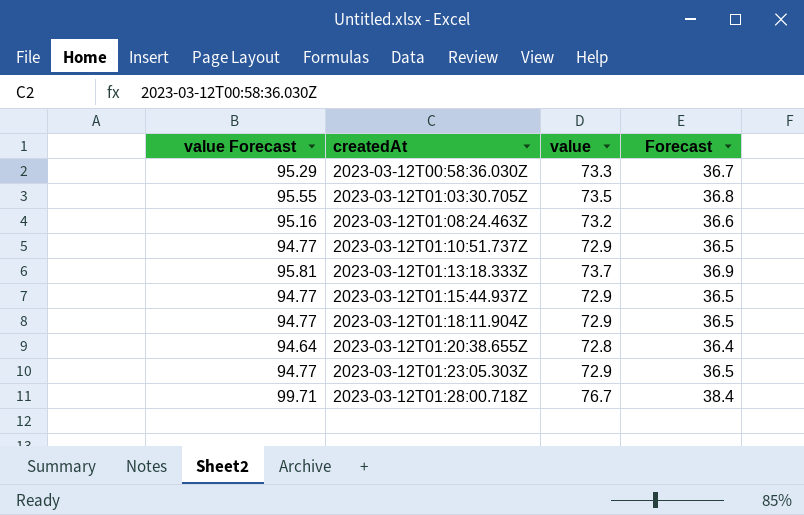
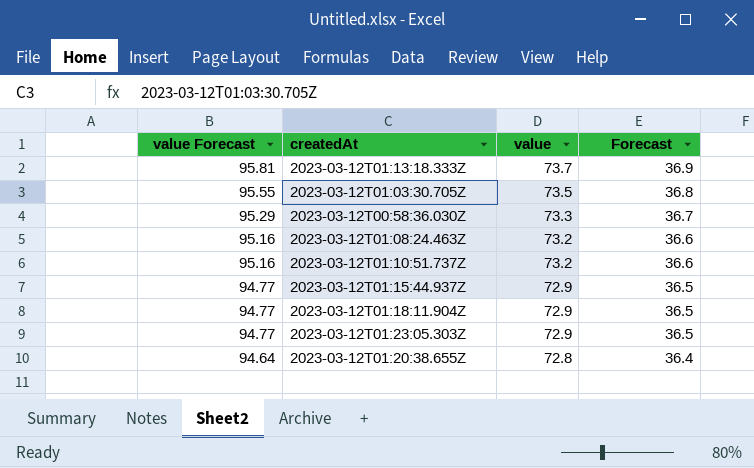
row order: createdAt ascending -> value Forecast descending
row 2023-03-12T01:28:00.718Z: 99.71 | 76.7 | 38.4 -> none
2023-03-12T01:10:51.737Z | value Forecast: 94.77 -> 95.16
2023-03-12T01:10:51.737Z | value: 72.9 -> 73.2
2023-03-12T01:10:51.737Z | Forecast: 36.5 -> 36.6

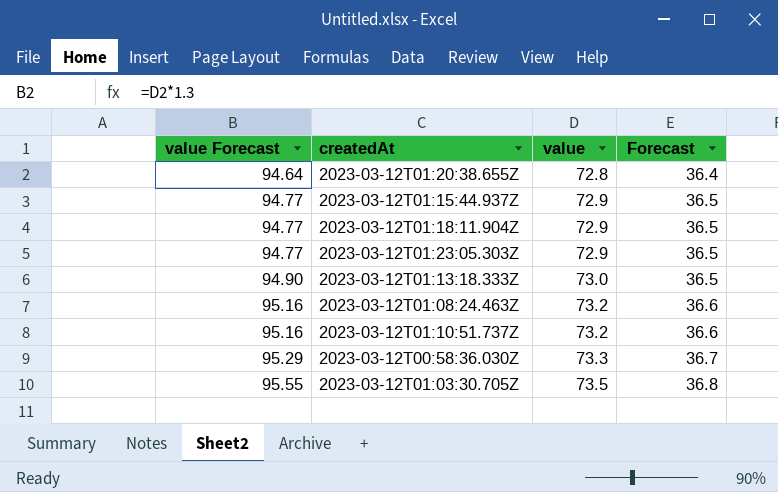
row order: value Forecast descending -> value Forecast ascending
2023-03-12T01:13:18.333Z | value Forecast: 95.81 -> 94.90
2023-03-12T01:13:18.333Z | value: 73.7 -> 73.0
2023-03-12T01:13:18.333Z | Forecast: 36.9 -> 36.5

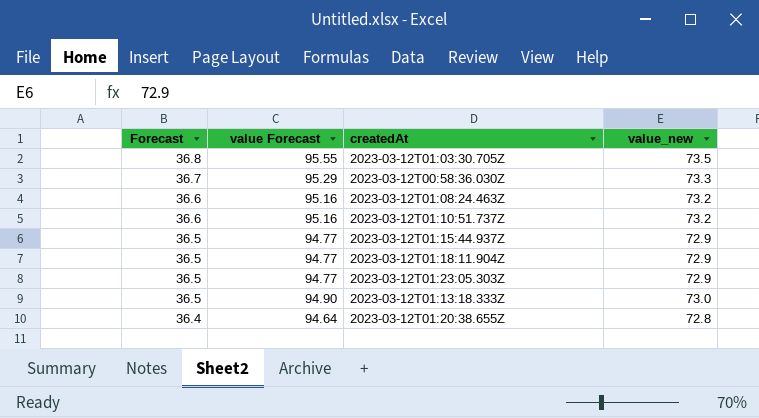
row order: value Forecast ascending -> Forecast descending
column Forecast | position: 4 -> 1
column name: value -> value_new

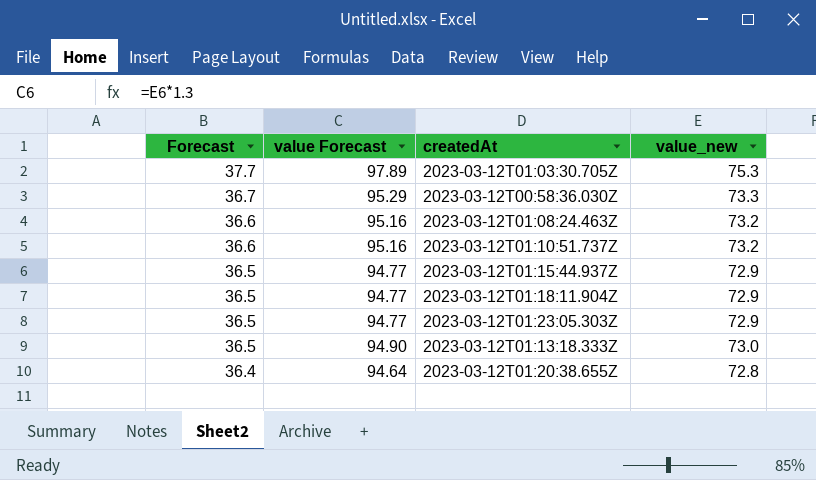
2023-03-12T01:03:30.705Z | Forecast: 36.8 -> 37.7
2023-03-12T01:03:30.705Z | value Forecast: 95.55 -> 97.89
2023-03-12T01:03:30.705Z | value_new: 73.5 -> 75.3

